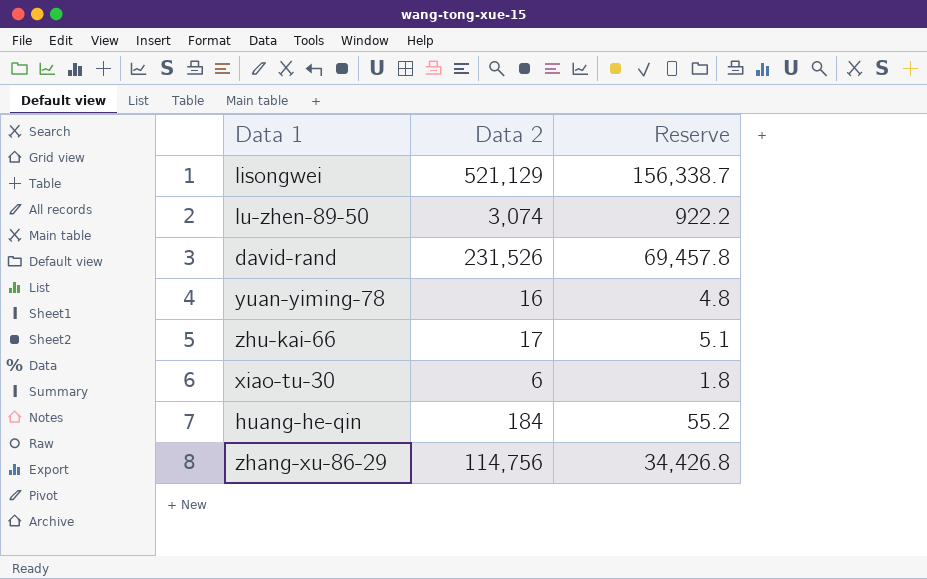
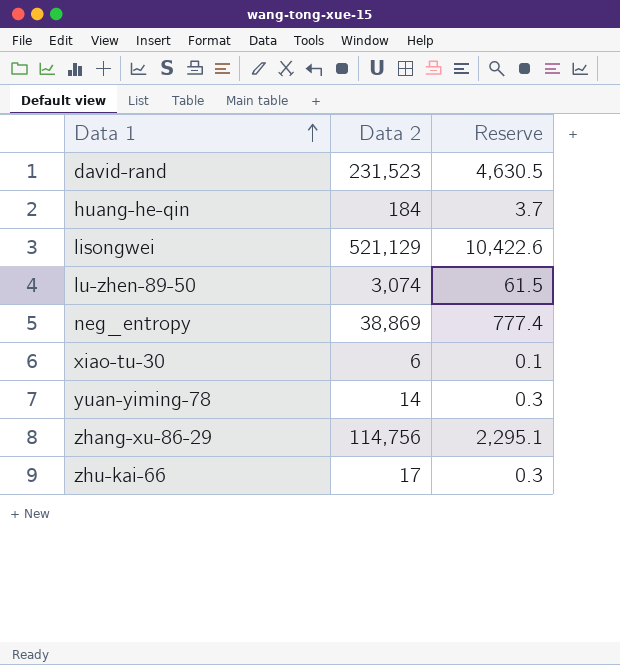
row order: none -> Data 1 ascending
column Reserve | formula: [Data 2] * 0.3 -> [Data 2] * 0.02
david-rand | Data 2: 231,526 -> 231,523
row neg_entropy: none -> 38,869 | 777.4
yuan-yiming-78 | Data 2: 16 -> 14

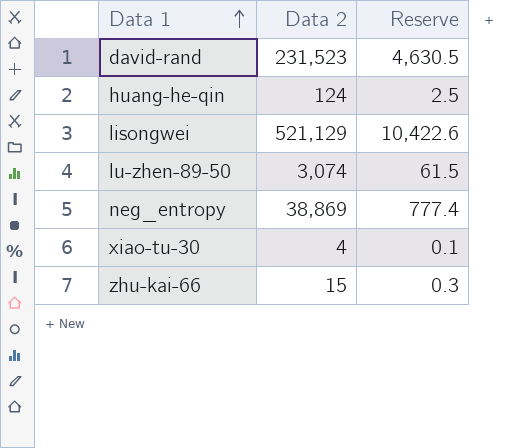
row yuan-yiming-78: 14 | 0.3 -> none
row zhang-xu-86-29: 114,756 | 2,295.1 -> none
huang-he-qin | Data 2: 184 -> 124
huang-he-qin | Reserve: 3.7 -> 2.5
xiao-tu-30 | Data 2: 6 -> 4
zhu-kai-66 | Data 2: 17 -> 15

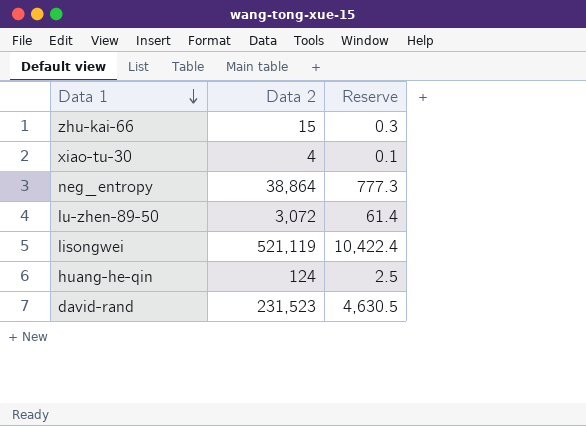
row order: Data 1 ascending -> Data 1 descending
neg_entropy | Data 2: 38,869 -> 38,864
neg_entropy | Reserve: 777.4 -> 777.3
lu-zhen-89-50 | Data 2: 3,074 -> 3,072
lu-zhen-89-50 | Reserve: 61.5 -> 61.4
lisongwei | Data 2: 521,129 -> 521,119
lisongwei | Reserve: 10,422.6 -> 10,422.4

